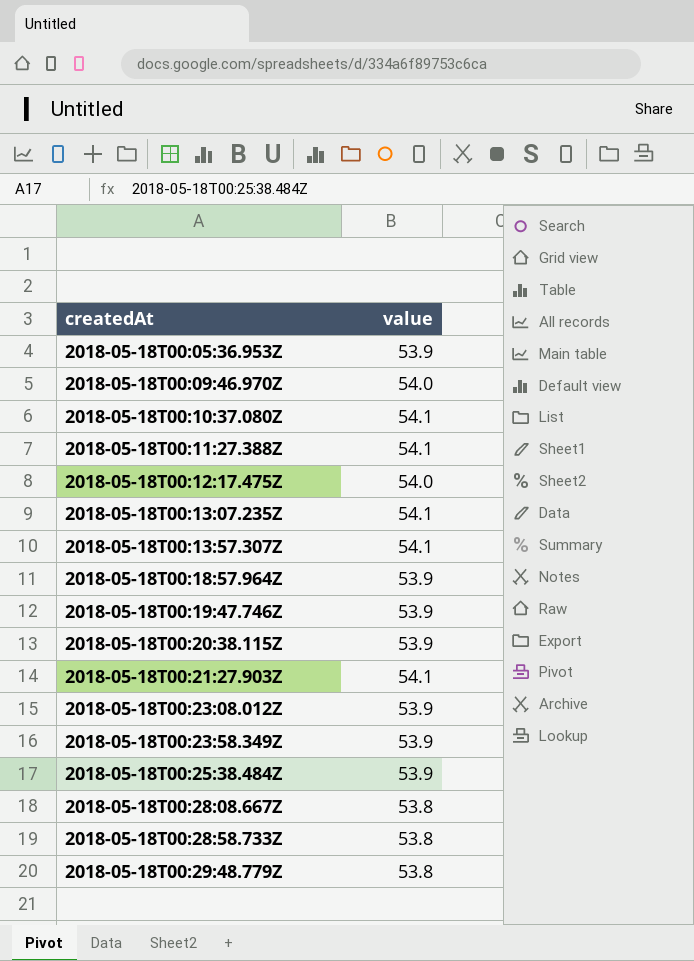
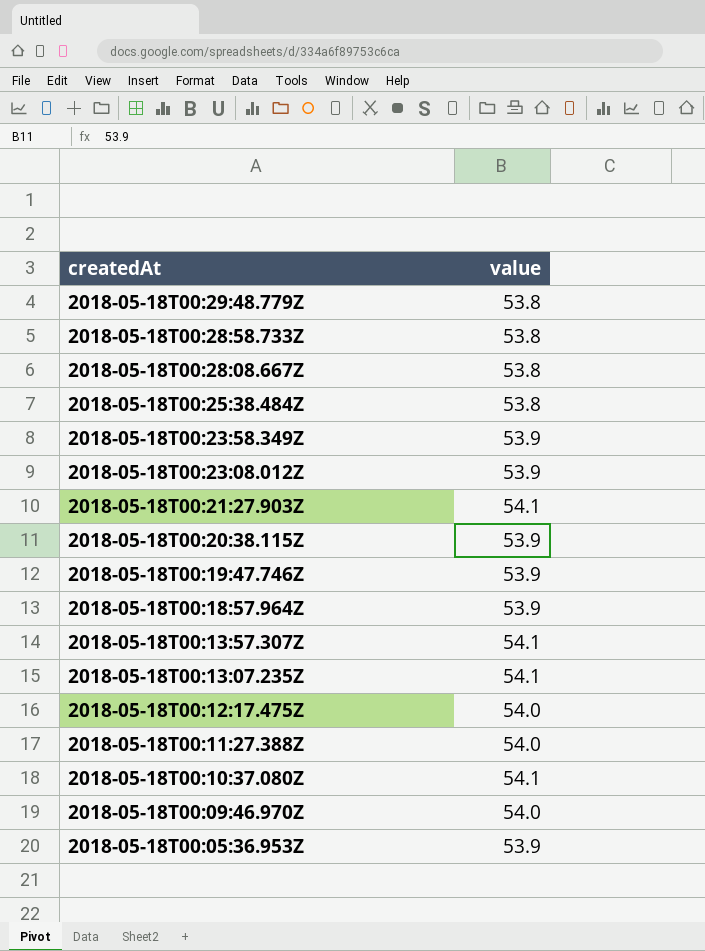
row order: createdAt ascending -> createdAt descending
2018-05-18T00:25:38.484Z | value: 53.9 -> 53.8
2018-05-18T00:11:27.388Z | value: 54.1 -> 54.0

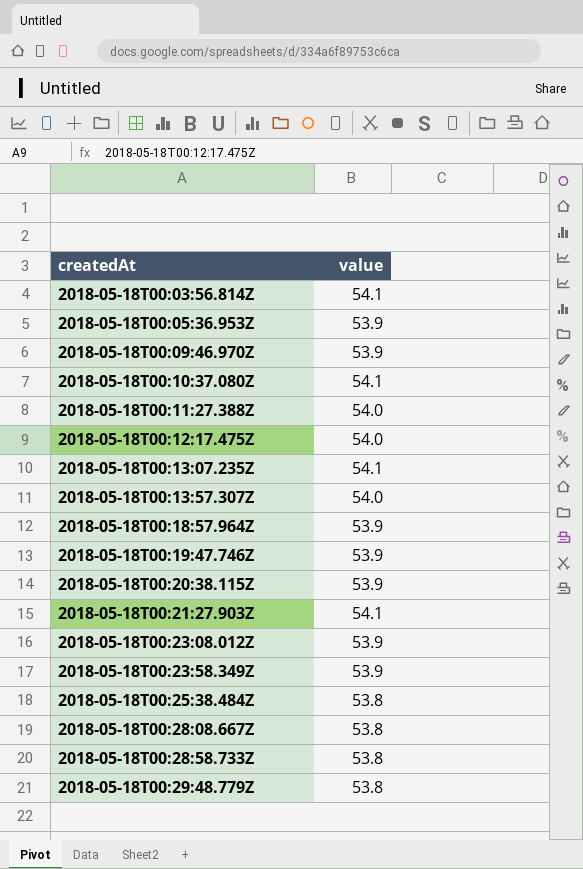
row order: createdAt descending -> createdAt ascending
row 2018-05-18T00:03:56.814Z: none -> 54.1
2018-05-18T00:09:46.970Z | value: 54.0 -> 53.9
2018-05-18T00:13:57.307Z | value: 54.1 -> 54.0

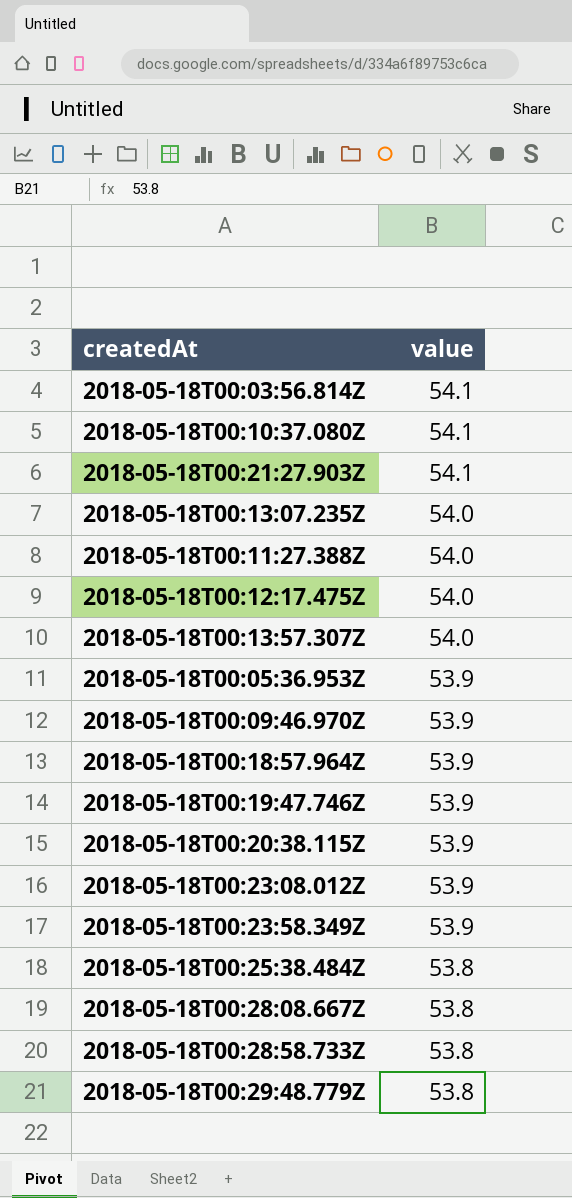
row order: createdAt ascending -> value descending
2018-05-18T00:13:07.235Z | value: 54.1 -> 54.0

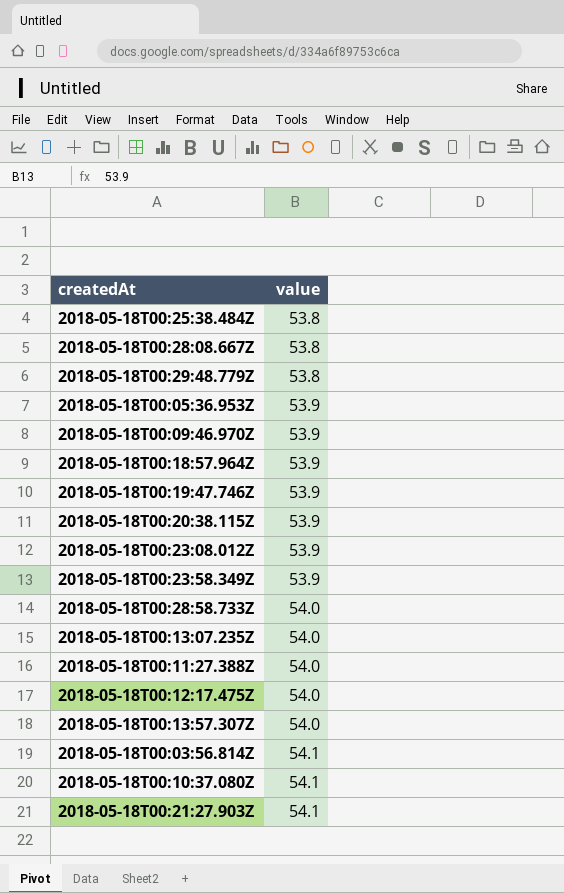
row order: value descending -> value ascending
2018-05-18T00:28:58.733Z | value: 53.8 -> 54.0

